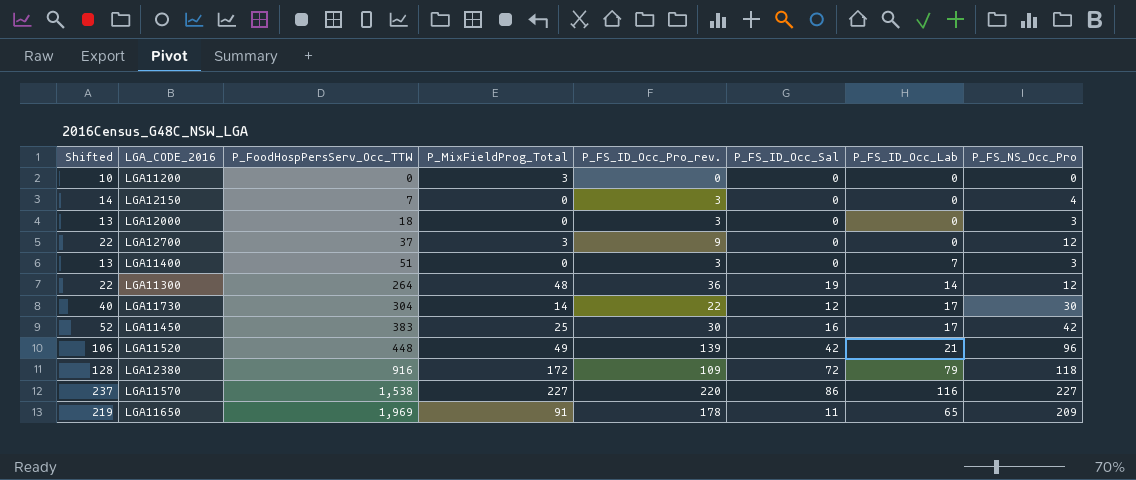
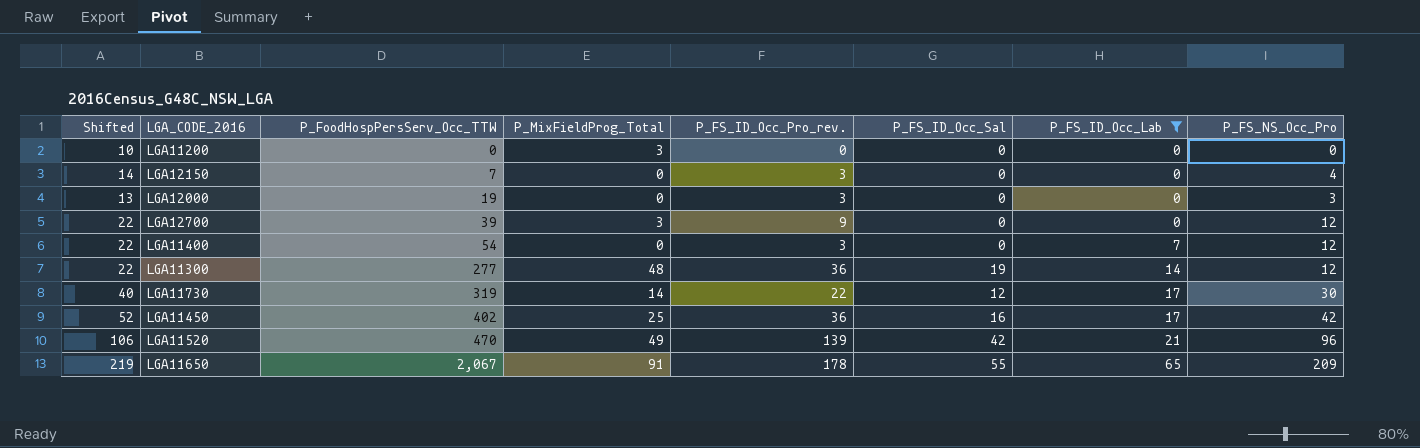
filter: none -> P_FS_ID_Occ_Lab <= 65
LGA12000 | P_FoodHospPersServ_Occ_TTW: 18 -> 19
LGA12700 | P_FoodHospPersServ_Occ_TTW: 37 -> 39
LGA11400 | Shifted: 13 -> 22
LGA11400 | P_FoodHospPersServ_Occ_TTW: 51 -> 54
LGA11400 | P_FS_NS_Occ_Pro: 3 -> 12
LGA11300 | P_FoodHospPersServ_Occ_TTW: 264 -> 277
LGA11730 | P_FoodHospPersServ_Occ_TTW: 304 -> 319
LGA11450 | P_FoodHospPersServ_Occ_TTW: 383 -> 402
LGA11450 | P_FS_ID_Occ_Pro_rev.: 30 -> 36
LGA11520 | P_FoodHospPersServ_Occ_TTW: 448 -> 470
LGA11650 | P_FoodHospPersServ_Occ_TTW: 1,969 -> 2,067
LGA11650 | P_FS_ID_Occ_Sal: 11 -> 55

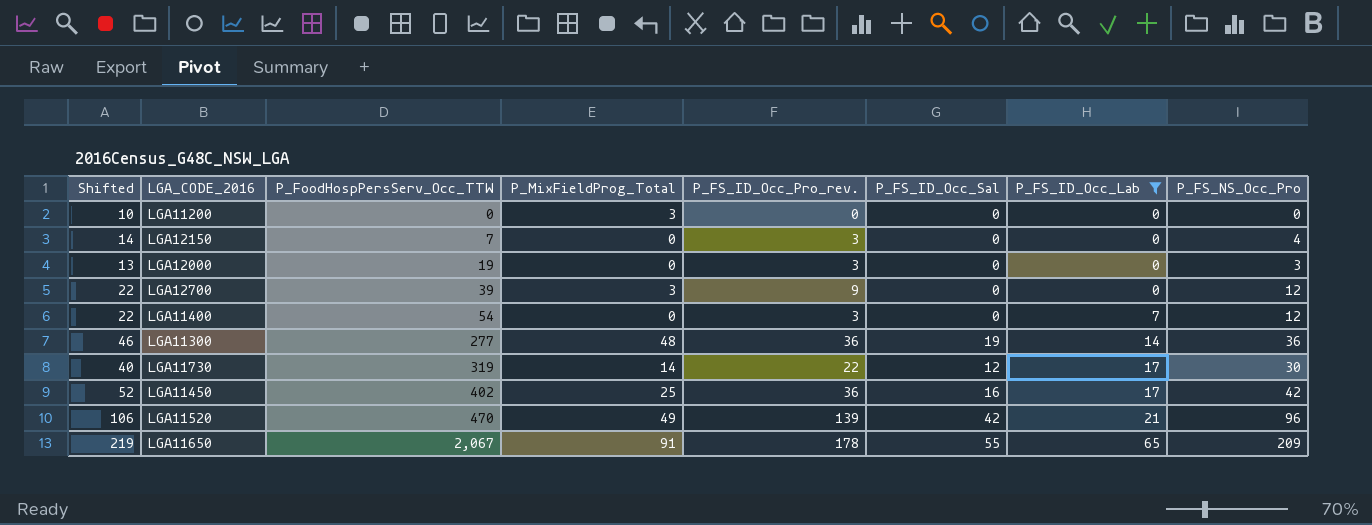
LGA11300 | Shifted: 22 -> 46
LGA11300 | P_FS_NS_Occ_Pro: 12 -> 36

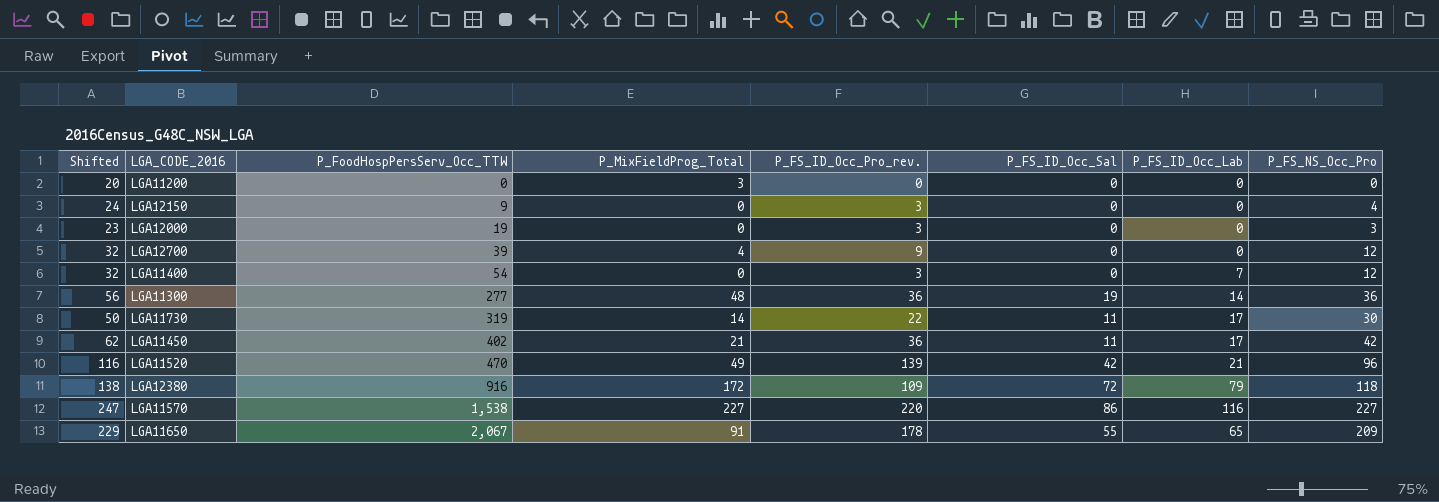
filter: P_FS_ID_Occ_Lab <= 65 -> none
column Shifted | formula: [P_FS_NS_Occ_Pro] + 10 -> [P_FS_NS_Occ_Pro] + 20
LGA12150 | P_FoodHospPersServ_Occ_TTW: 7 -> 9
LGA12700 | P_MixFieldProg_Total: 3 -> 4
LGA11730 | P_FS_ID_Occ_Sal: 12 -> 11
LGA11450 | P_MixFieldProg_Total: 25 -> 21
LGA11450 | P_FS_ID_Occ_Sal: 16 -> 11

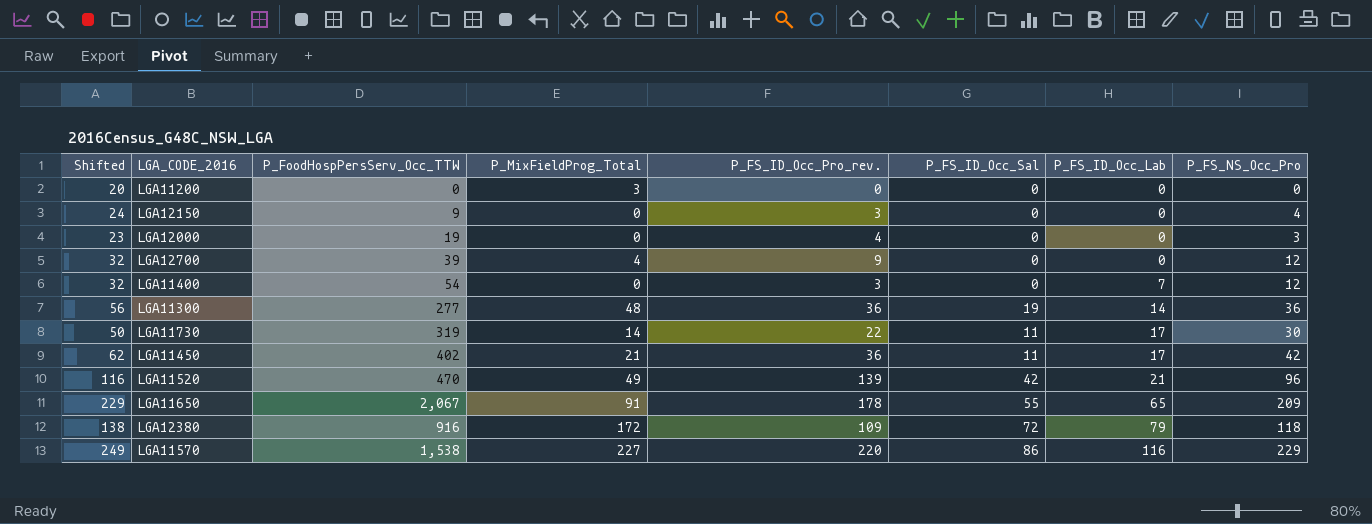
row order: P_FoodHospPersServ_Occ_TTW ascending -> P_FS_ID_Occ_Lab ascending
LGA12000 | P_FS_ID_Occ_Pro_rev.: 3 -> 4
LGA11570 | Shifted: 247 -> 249
LGA11570 | P_FS_NS_Occ_Pro: 227 -> 229

